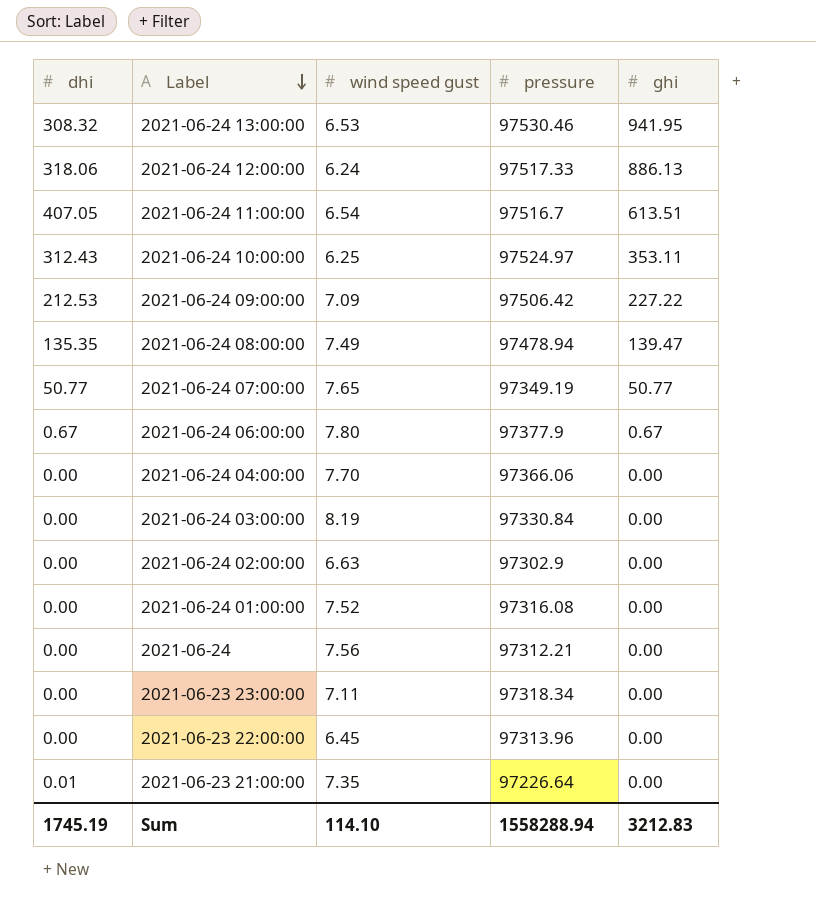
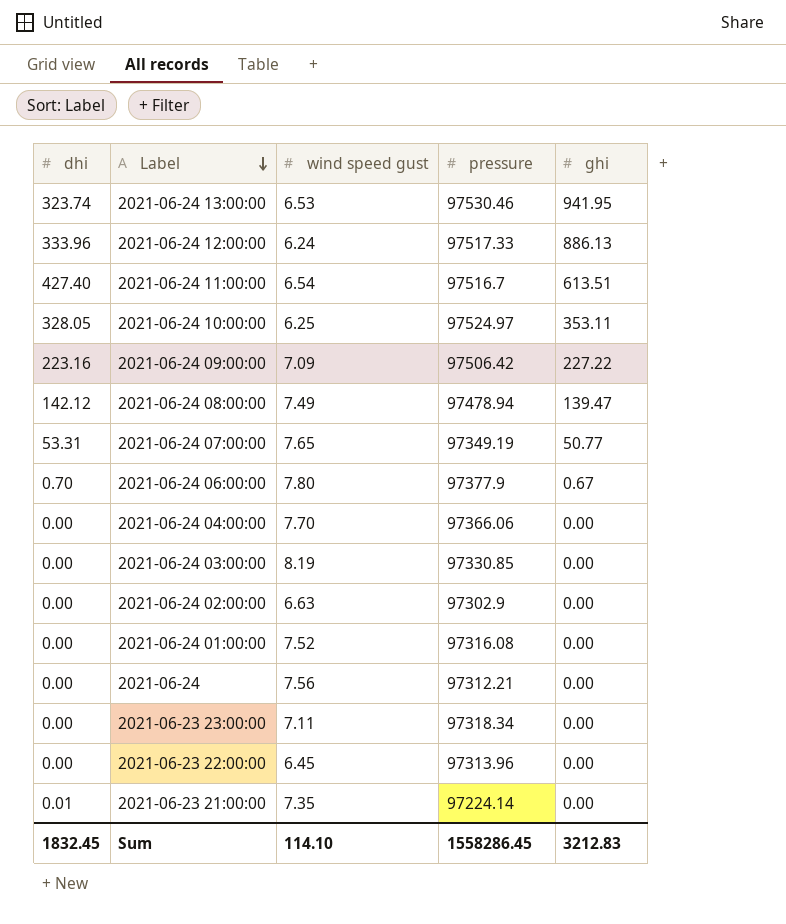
2021-06-24 13:00:00 | dhi: 308.32 -> 323.74
2021-06-24 12:00:00 | dhi: 318.06 -> 333.96
2021-06-24 11:00:00 | dhi: 407.05 -> 427.40
2021-06-24 10:00:00 | dhi: 312.43 -> 328.05
2021-06-24 09:00:00 | dhi: 212.53 -> 223.16
2021-06-24 08:00:00 | dhi: 135.35 -> 142.12
2021-06-24 07:00:00 | dhi: 50.77 -> 53.31
2021-06-24 06:00:00 | dhi: 0.67 -> 0.70
2021-06-24 03:00:00 | pressure: 97330.84 -> 97330.85
2021-06-23 21:00:00 | pressure: 97226.64 -> 97224.14
Sum | dhi: 1745.19 -> 1832.45
Sum | pressure: 1558288.94 -> 1558286.45

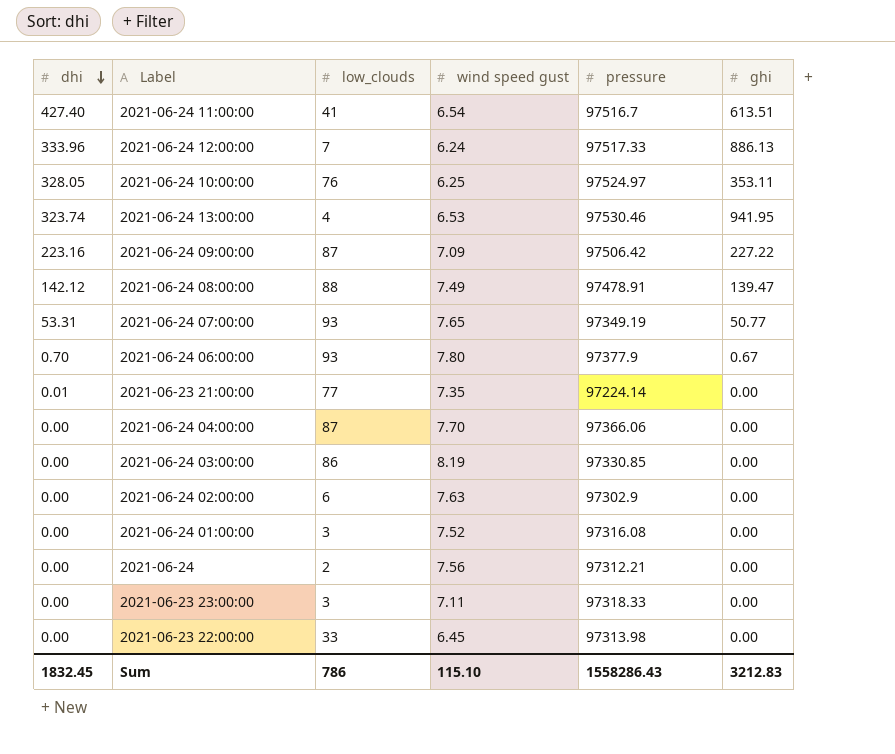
row order: Label descending -> dhi descending
column low_clouds | position: none -> 3
2021-06-24 08:00:00 | pressure: 97478.94 -> 97478.91
2021-06-24 02:00:00 | wind speed gust: 6.63 -> 7.63
2021-06-23 23:00:00 | pressure: 97318.34 -> 97318.33
2021-06-23 22:00:00 | pressure: 97313.96 -> 97313.98
Sum | wind speed gust: 114.10 -> 115.10
Sum | pressure: 1558286.45 -> 1558286.43

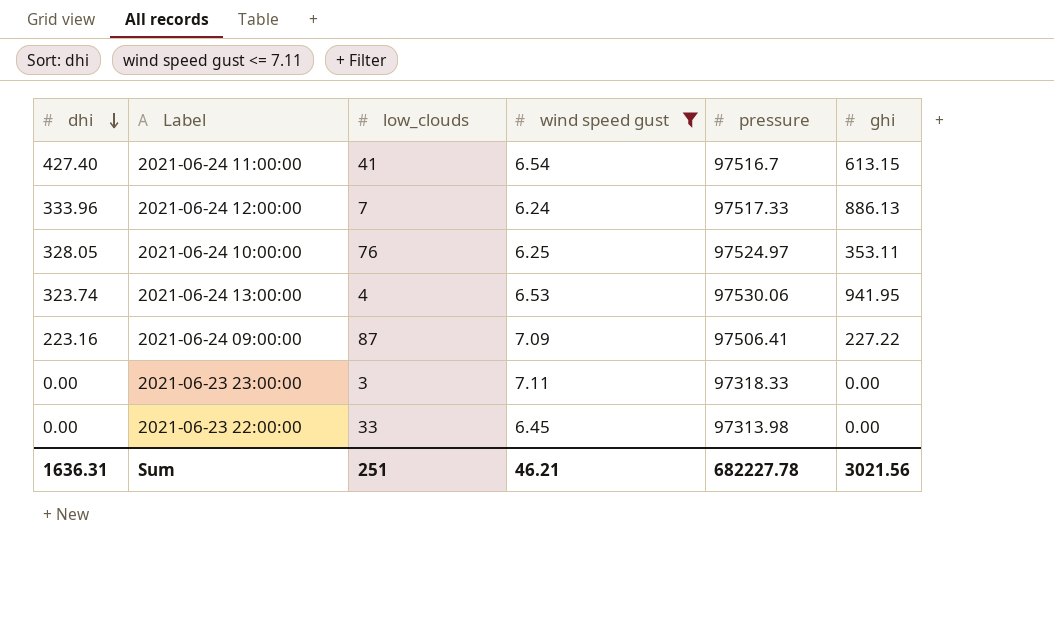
filter: none -> wind speed gust <= 7.11
2021-06-24 11:00:00 | ghi: 613.51 -> 613.15
2021-06-24 13:00:00 | pressure: 97530.46 -> 97530.06
2021-06-24 09:00:00 | pressure: 97506.42 -> 97506.41
Sum | dhi: 1832.45 -> 1636.31
Sum | low_clouds: 786 -> 251
Sum | wind speed gust: 115.10 -> 46.21
Sum | pressure: 1558286.43 -> 682227.78
Sum | ghi: 3212.83 -> 3021.56

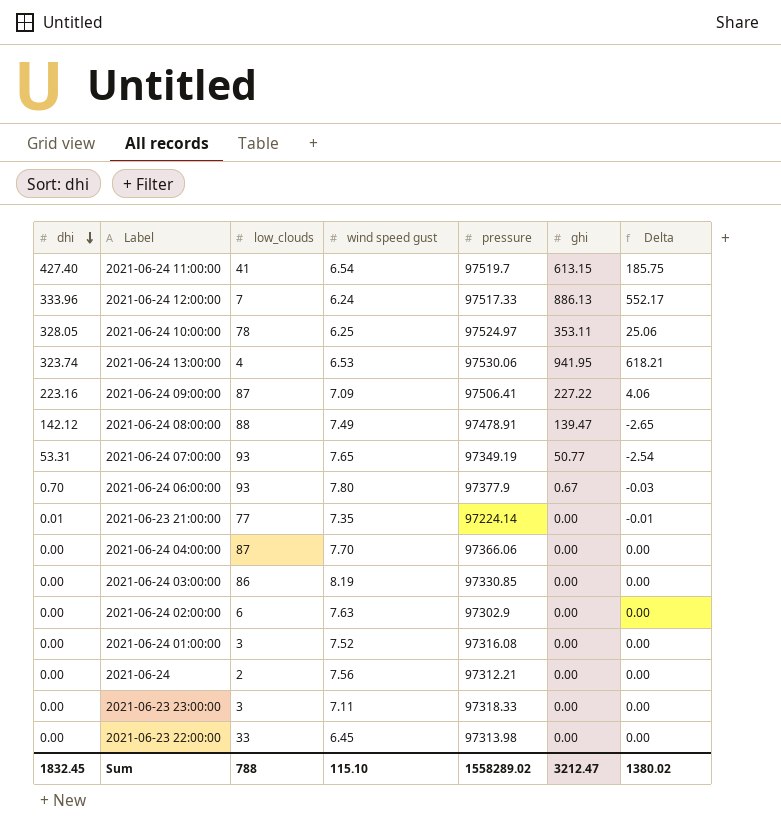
filter: wind speed gust <= 7.11 -> none
column Delta | formula: none -> [ghi] - [dhi]
2021-06-24 11:00:00 | pressure: 97516.7 -> 97519.7
2021-06-24 10:00:00 | low_clouds: 76 -> 78
Sum | dhi: 1636.31 -> 1832.45
Sum | low_clouds: 251 -> 788
Sum | wind speed gust: 46.21 -> 115.10
Sum | pressure: 682227.78 -> 1558289.02
Sum | ghi: 3021.56 -> 3212.47

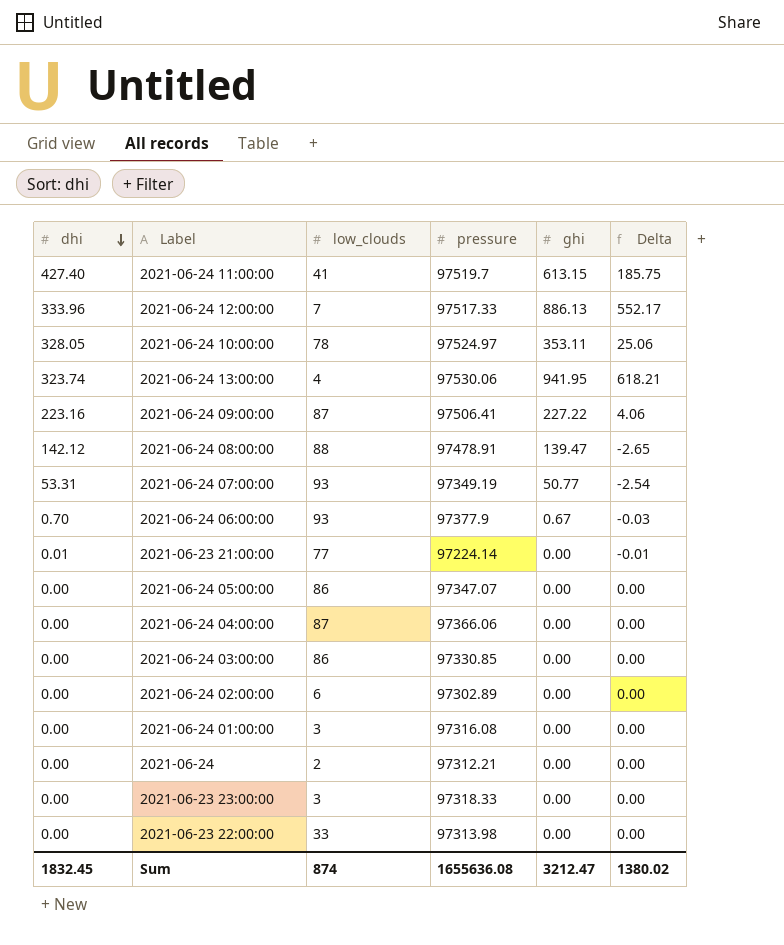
column wind speed gust | position: 4 -> none
row 2021-06-24 05:00:00: none -> 0.00 | 86 | 97347.07 | 0.00 | 0.00
2021-06-24 02:00:00 | pressure: 97302.9 -> 97302.89
Sum | low_clouds: 788 -> 874
Sum | pressure: 1558289.02 -> 1655636.08

